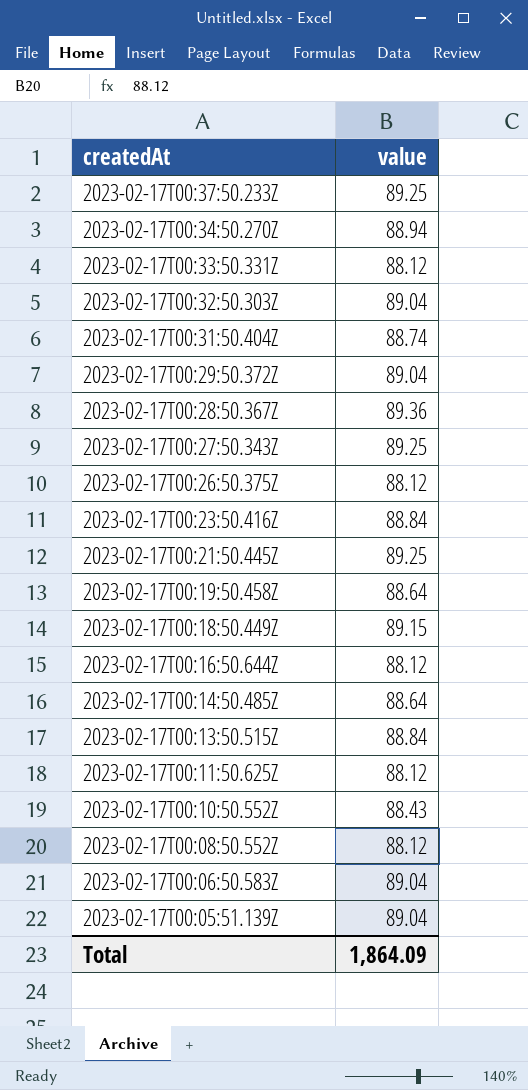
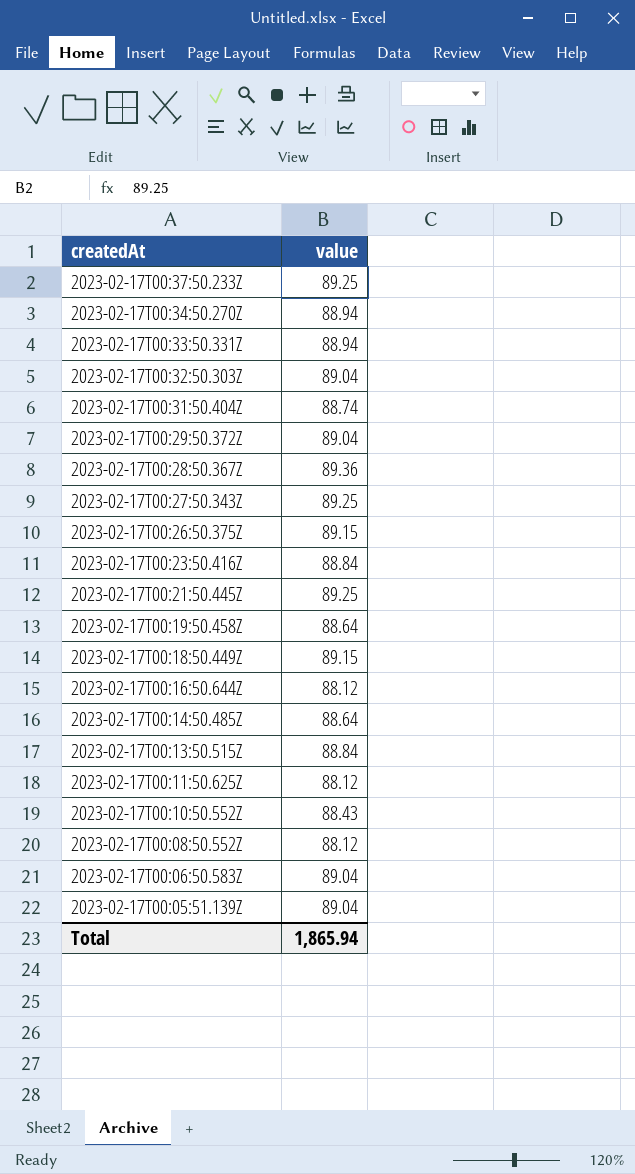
2023-02-17T00:33:50.331Z | value: 88.12 -> 88.94
2023-02-17T00:26:50.375Z | value: 88.12 -> 89.15
Total | value: 1,864.09 -> 1,865.94

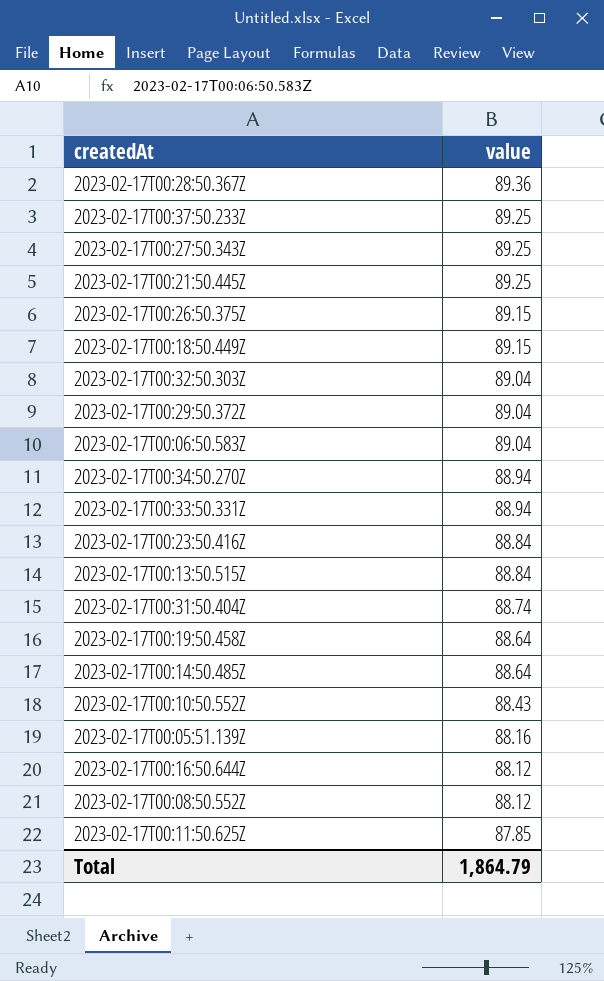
row order: createdAt descending -> value descending
2023-02-17T00:05:51.139Z | value: 89.04 -> 88.16
2023-02-17T00:11:50.625Z | value: 88.12 -> 87.85
Total | value: 1,865.94 -> 1,864.79

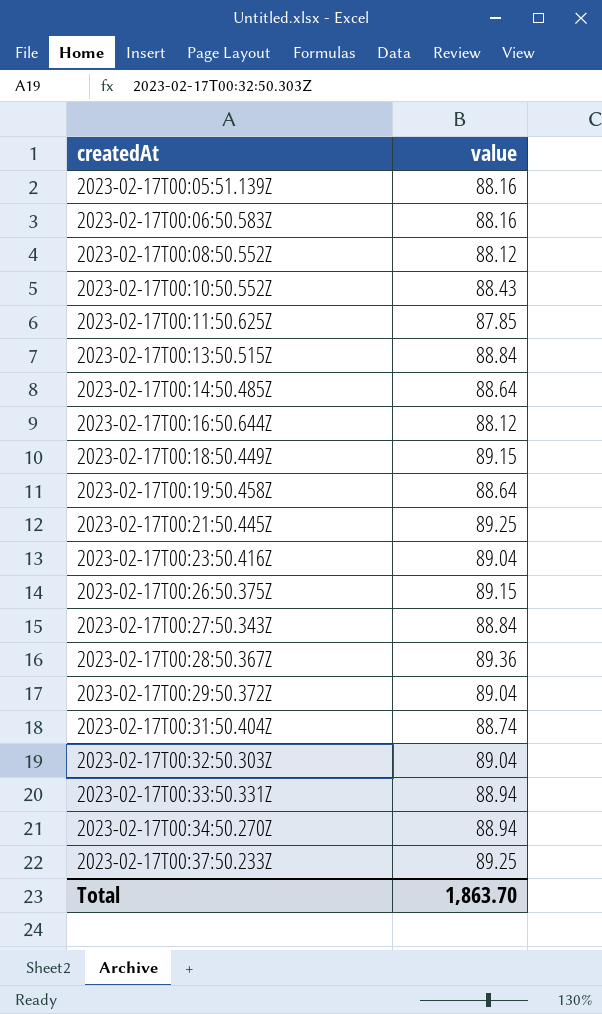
row order: value descending -> createdAt ascending
2023-02-17T00:06:50.583Z | value: 89.04 -> 88.16
2023-02-17T00:23:50.416Z | value: 88.84 -> 89.04
2023-02-17T00:27:50.343Z | value: 89.25 -> 88.84
Total | value: 1,864.79 -> 1,863.70

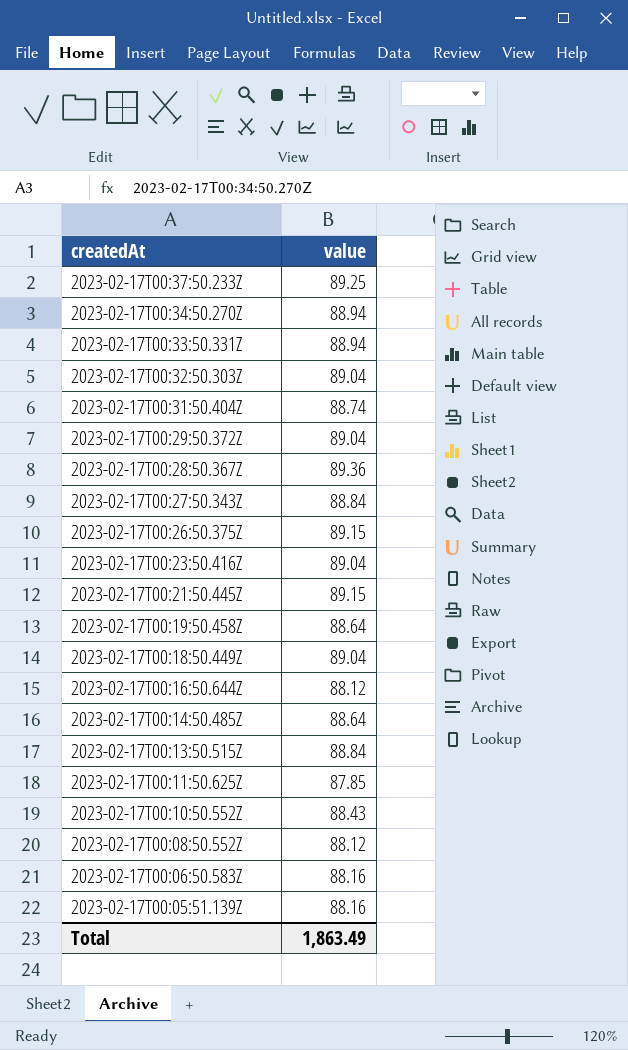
row order: createdAt ascending -> createdAt descending
2023-02-17T00:21:50.445Z | value: 89.25 -> 89.15
2023-02-17T00:18:50.449Z | value: 89.15 -> 89.04
Total | value: 1,863.70 -> 1,863.49

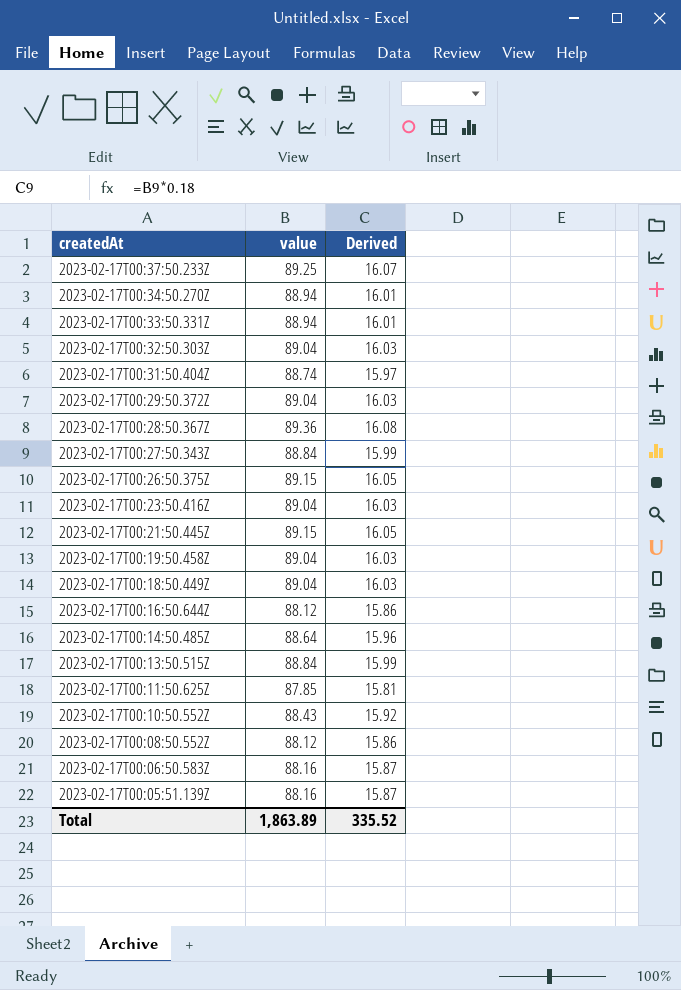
column Derived | formula: none -> [value] * 0.18
2023-02-17T00:19:50.458Z | value: 88.64 -> 89.04
Total | value: 1,863.49 -> 1,863.89

